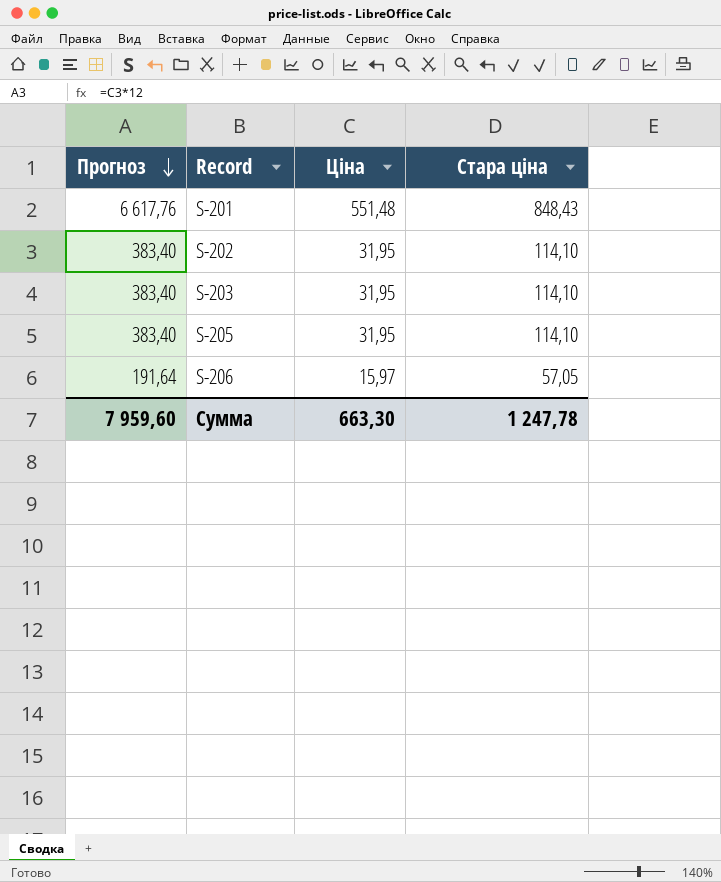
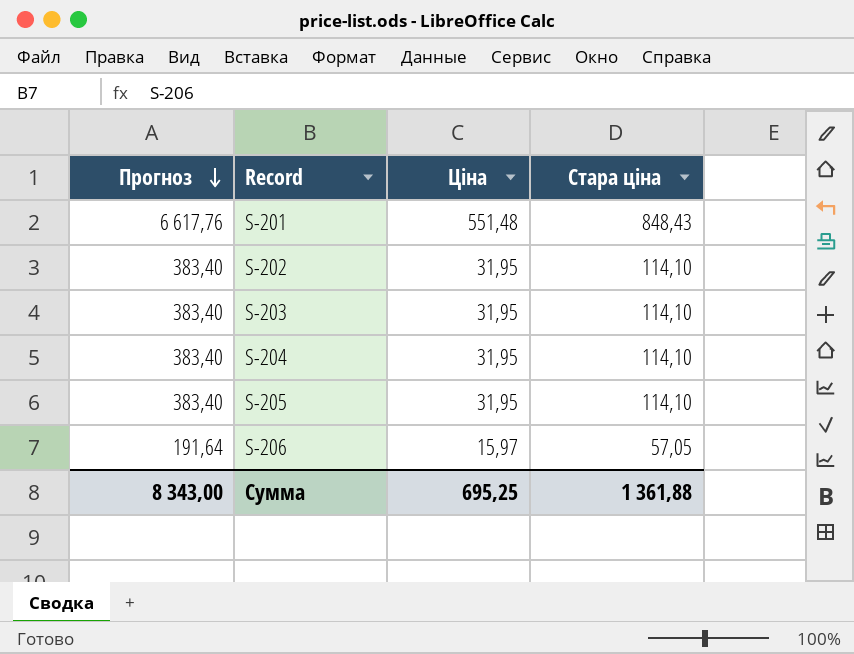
row S-204: none -> 383,40 | 31,95 | 114,10
Сумма | Прогноз: 7 959,60 -> 8 343,00
Сумма | Ціна: 663,30 -> 695,25
Сумма | Стара ціна: 1 247,78 -> 1 361,88

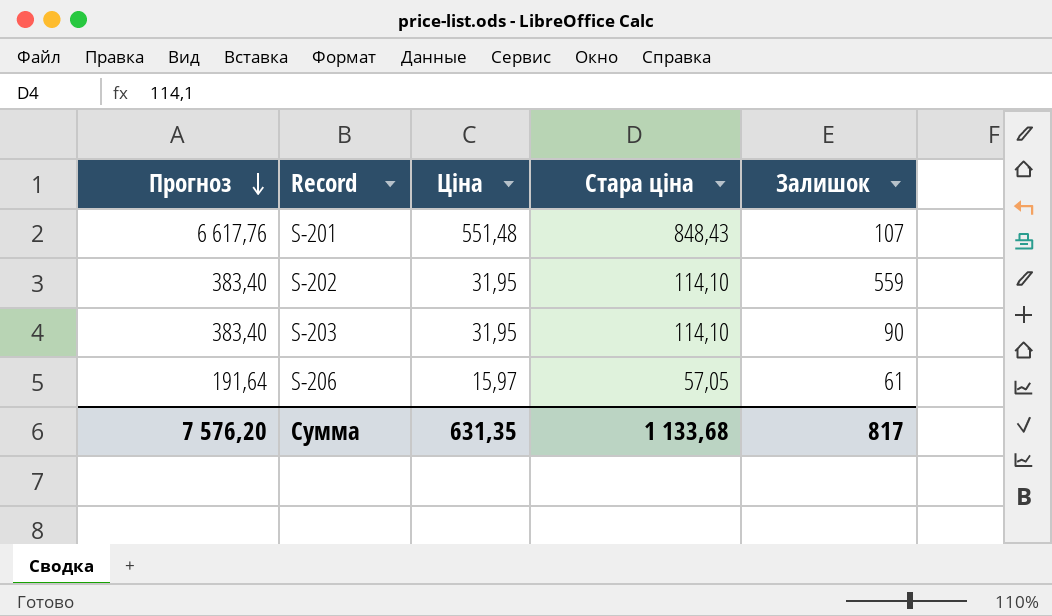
column Залишок | position: none -> 5
row S-204: 383,40 | 31,95 | 114,10 -> none
row S-205: 383,40 | 31,95 | 114,10 -> none
Сумма | Прогноз: 8 343,00 -> 7 576,20
Сумма | Ціна: 695,25 -> 631,35
Сумма | Стара ціна: 1 361,88 -> 1 133,68

